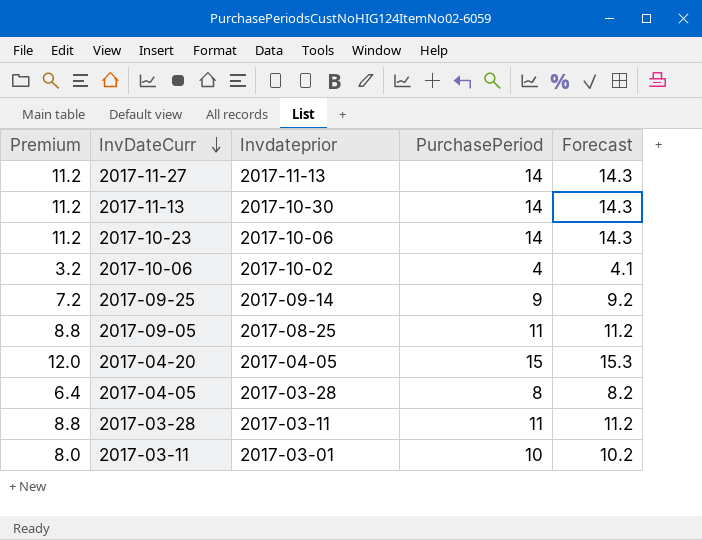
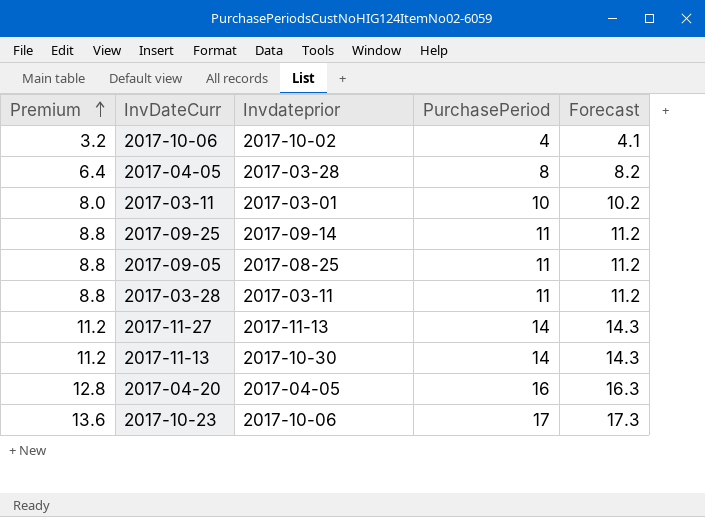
row order: InvDateCurr descending -> Premium ascending
2017-09-25 | Premium: 7.2 -> 8.8
2017-09-25 | PurchasePeriod: 9 -> 11
2017-09-25 | Forecast: 9.2 -> 11.2
2017-04-20 | Premium: 12.0 -> 12.8
2017-04-20 | PurchasePeriod: 15 -> 16
2017-04-20 | Forecast: 15.3 -> 16.3
2017-10-23 | Premium: 11.2 -> 13.6
2017-10-23 | PurchasePeriod: 14 -> 17
2017-10-23 | Forecast: 14.3 -> 17.3

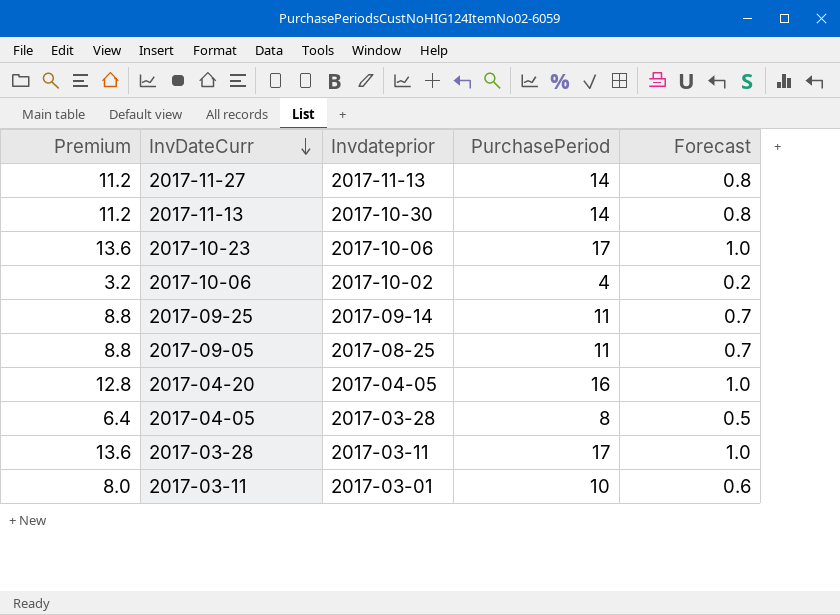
row order: Premium ascending -> InvDateCurr descending
column Forecast | formula: [PurchasePeriod] * 1.02 -> [PurchasePeriod] * 0.06
2017-03-28 | Premium: 8.8 -> 13.6
2017-03-28 | PurchasePeriod: 11 -> 17

